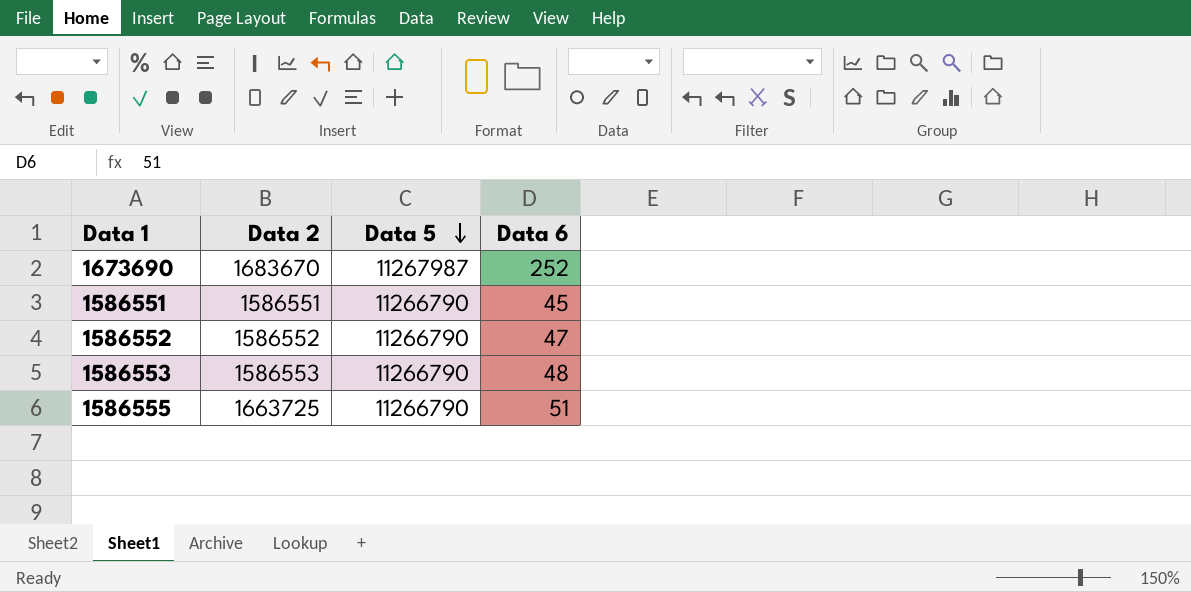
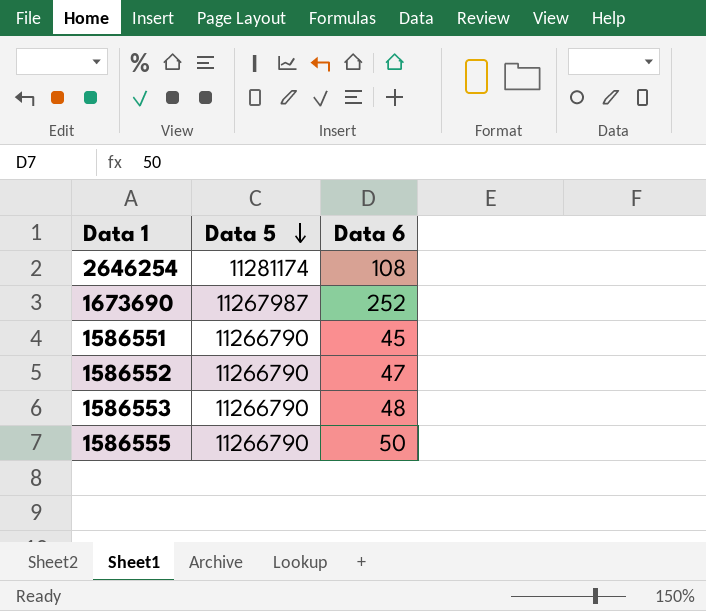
column Data 2 | position: 2 -> none
row 2646254: none -> 11281174 | 108
1586555 | Data 6: 51 -> 50

